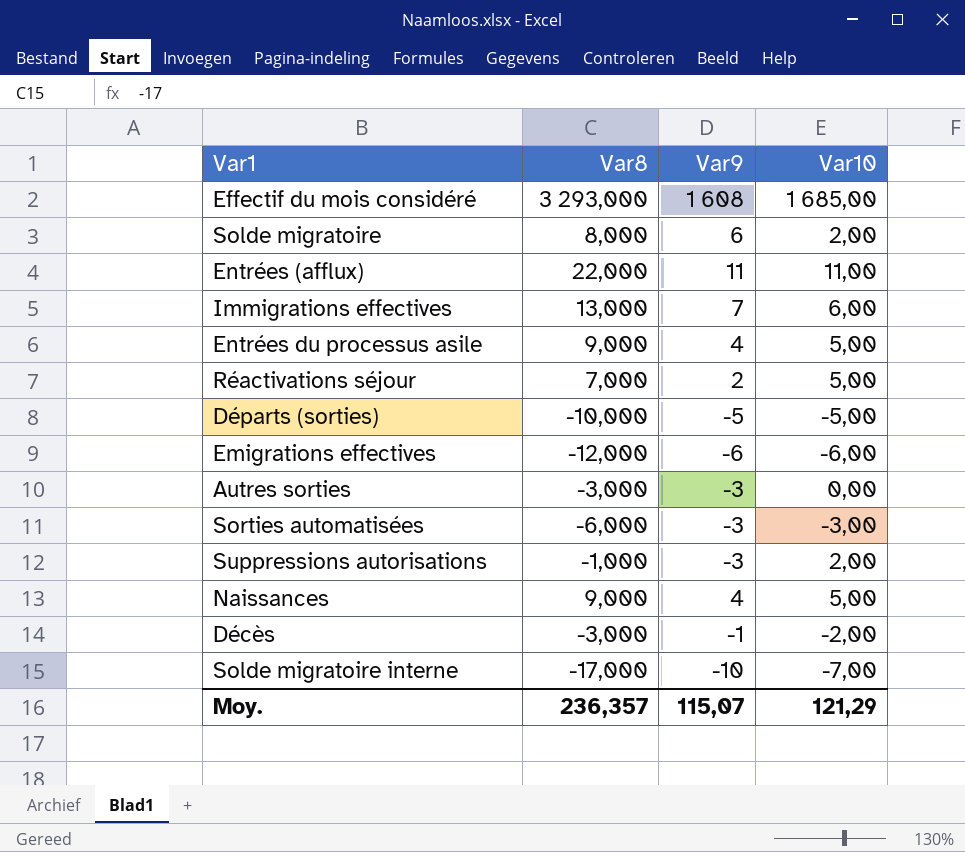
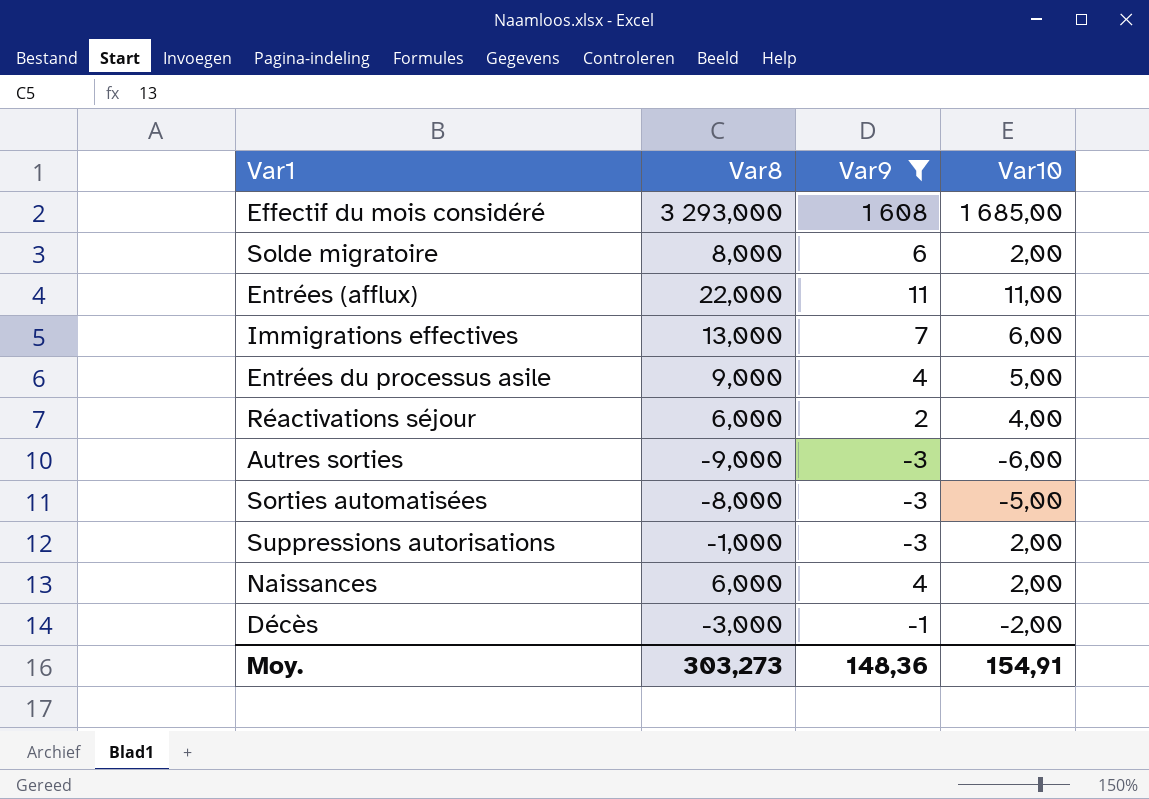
filter: none -> Var9 >= -3
Réactivations séjour | Var8: 7,000 -> 6,000
Réactivations séjour | Var10: 5,00 -> 4,00
Autres sorties | Var8: -3,000 -> -9,000
Autres sorties | Var10: 0,00 -> -6,00
Sorties automatisées | Var8: -6,000 -> -8,000
Sorties automatisées | Var10: -3,00 -> -5,00
Naissances | Var8: 9,000 -> 6,000
Naissances | Var10: 5,00 -> 2,00
Moy. | Var8: 236,357 -> 303,273
Moy. | Var9: 115,07 -> 148,36
Moy. | Var10: 121,29 -> 154,91

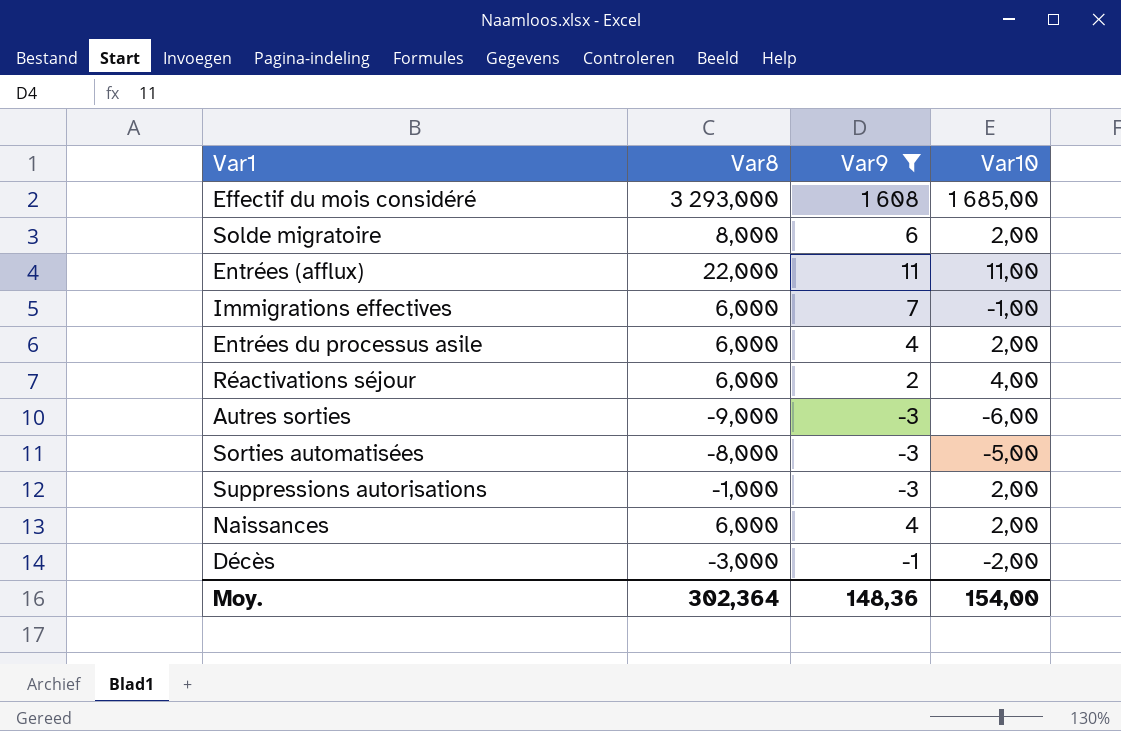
Immigrations effectives | Var8: 13,000 -> 6,000
Immigrations effectives | Var10: 6,00 -> -1,00
Entrées du processus asile | Var8: 9,000 -> 6,000
Entrées du processus asile | Var10: 5,00 -> 2,00
Moy. | Var8: 303,273 -> 302,364
Moy. | Var10: 154,91 -> 154,00

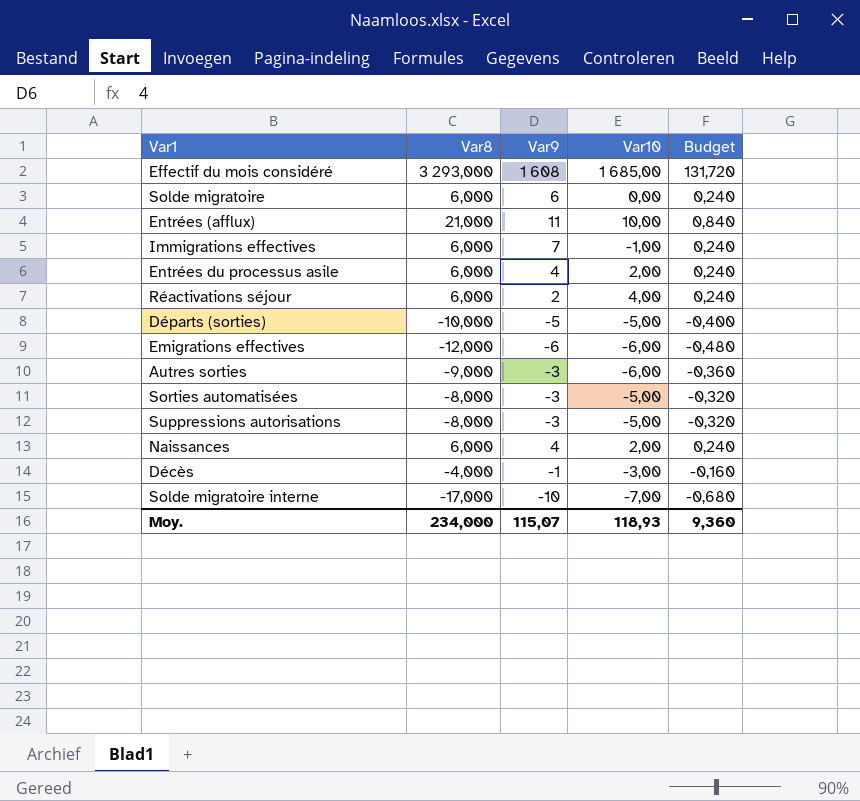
filter: Var9 >= -3 -> none
column Budget | formula: none -> [Var8] * 0,04
Solde migratoire | Var8: 8,000 -> 6,000
Solde migratoire | Var10: 2,00 -> 0,00
Entrées (afflux) | Var8: 22,000 -> 21,000
Entrées (afflux) | Var10: 11,00 -> 10,00
Suppressions autorisations | Var8: -1,000 -> -8,000
Suppressions autorisations | Var10: 2,00 -> -5,00
Décès | Var8: -3,000 -> -4,000
Décès | Var10: -2,00 -> -3,00
Moy. | Var8: 302,364 -> 234,000
Moy. | Var9: 148,36 -> 115,07
Moy. | Var10: 154,00 -> 118,93

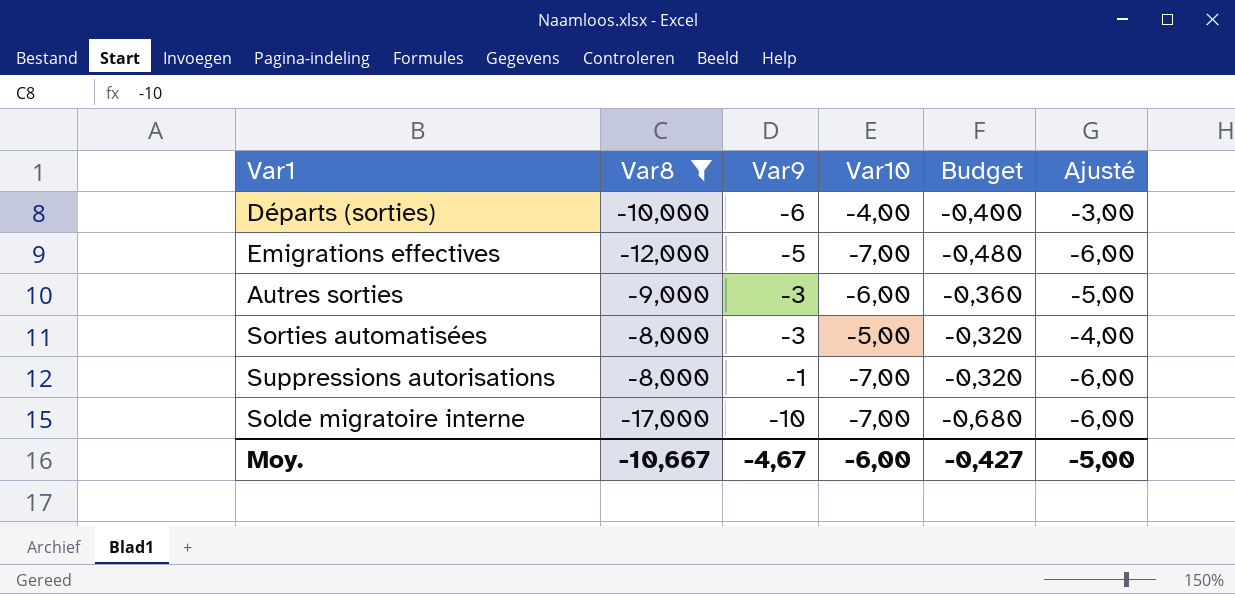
filter: none -> Var8 <= -8,000
column Ajusté | formula: none -> [Var10] + 1
Départs (sorties) | Var9: -5 -> -6
Départs (sorties) | Var10: -5,00 -> -4,00
Emigrations effectives | Var9: -6 -> -5
Emigrations effectives | Var10: -6,00 -> -7,00
Suppressions autorisations | Var9: -3 -> -1
Suppressions autorisations | Var10: -5,00 -> -7,00
Moy. | Var8: 234,000 -> -10,667
Moy. | Var9: 115,07 -> -4,67
Moy. | Var10: 118,93 -> -6,00
Moy. | Budget: 9,360 -> -0,427

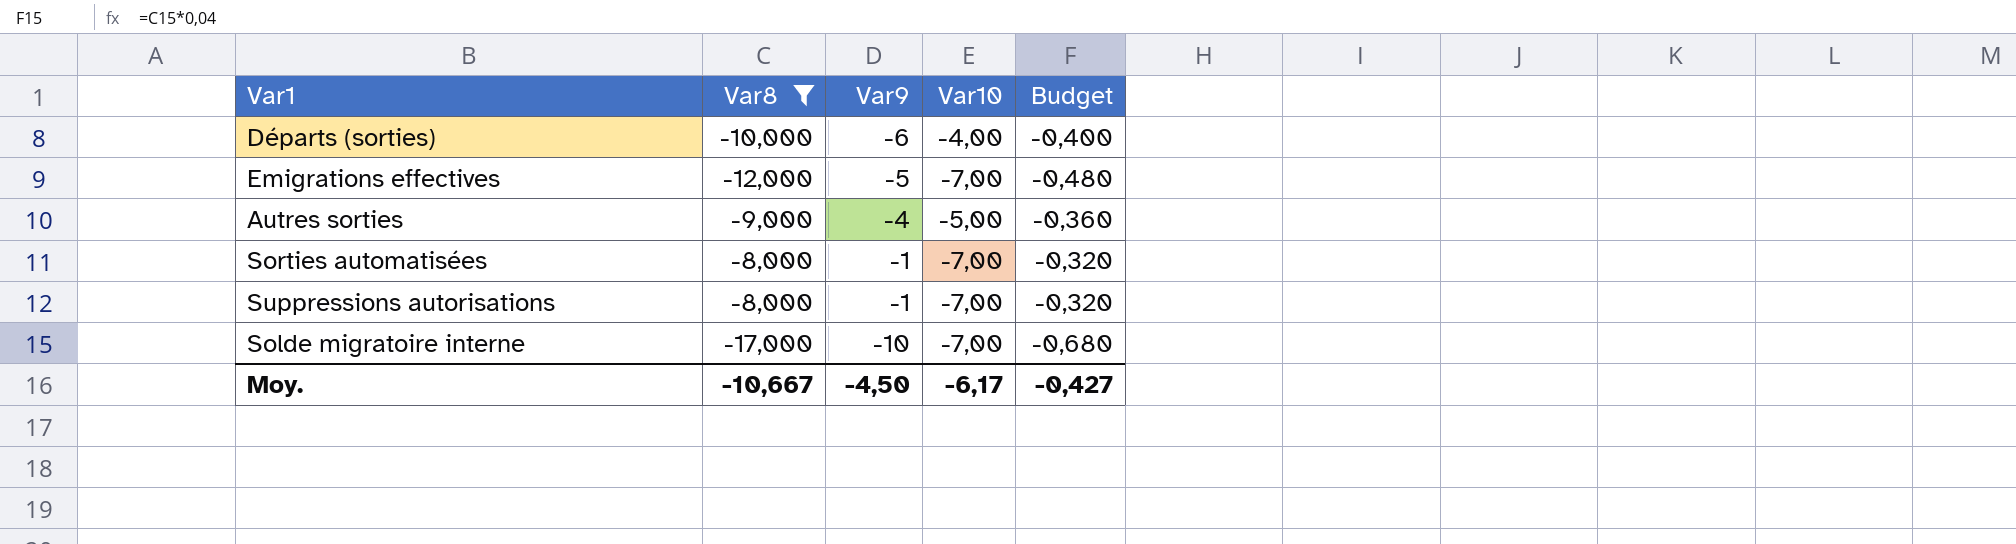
column Ajusté | formula: [Var10] + 1 -> none
Autres sorties | Var9: -3 -> -4
Autres sorties | Var10: -6,00 -> -5,00
Sorties automatisées | Var9: -3 -> -1
Sorties automatisées | Var10: -5,00 -> -7,00
Moy. | Var9: -4,67 -> -4,50
Moy. | Var10: -6,00 -> -6,17

